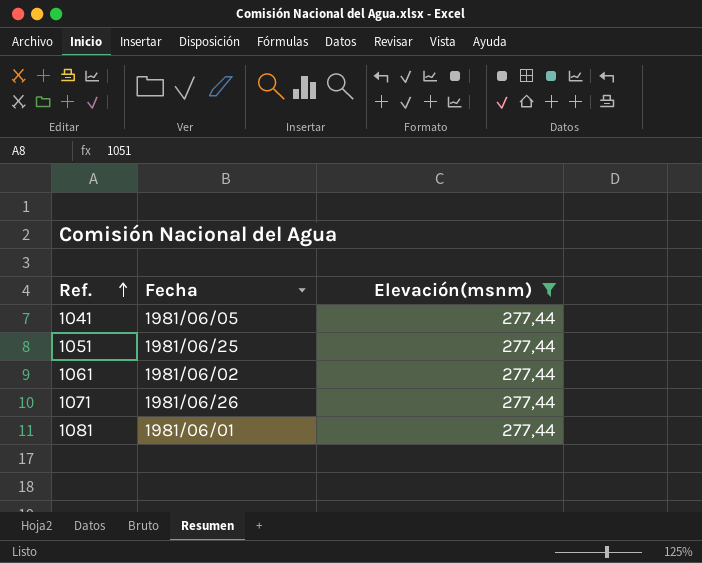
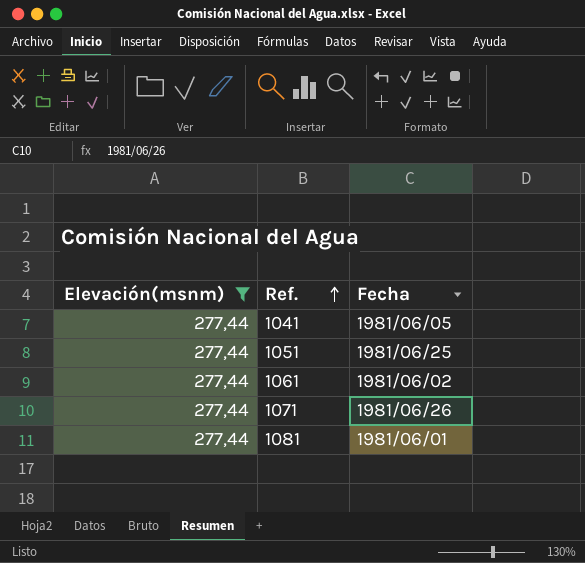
column Elevación(msnm) | position: 3 -> 1

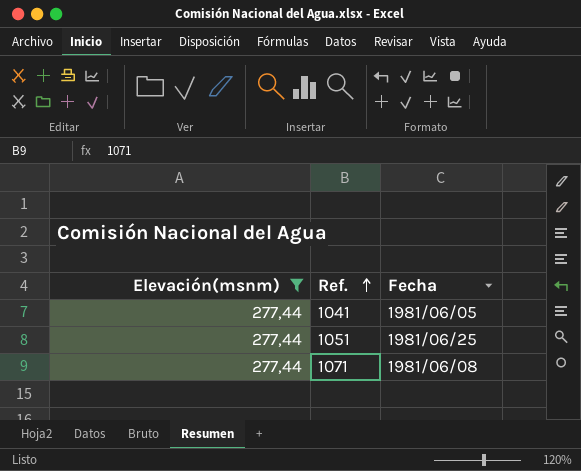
row 1061: 277,44 | 1981/06/02 -> none
row 1081: 277,44 | 1981/06/01 -> none
1071 | Fecha: 1981/06/26 -> 1981/06/08

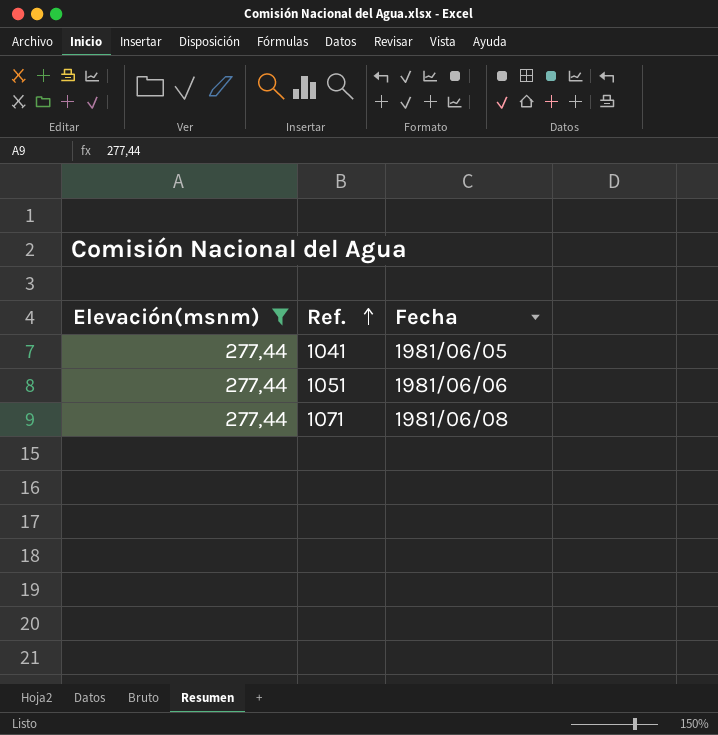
1051 | Fecha: 1981/06/25 -> 1981/06/06

